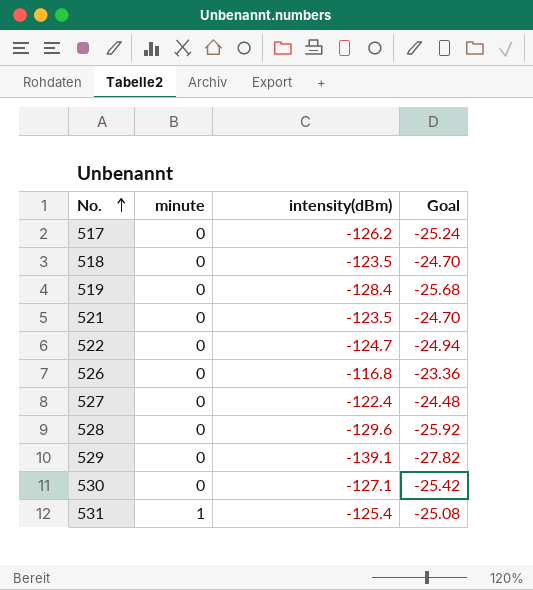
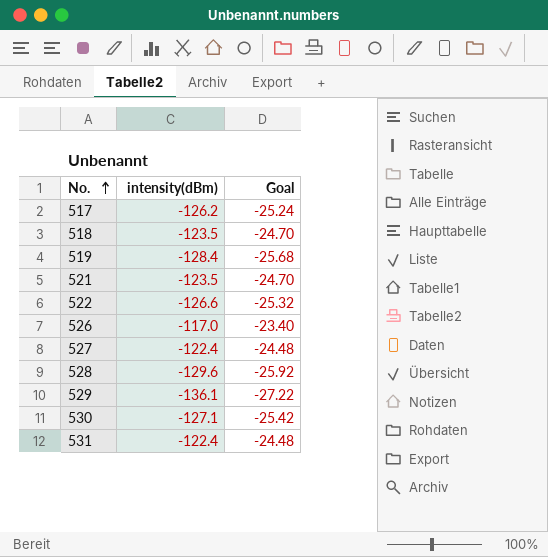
column minute | position: 2 -> none
522 | intensity(dBm): -124.7 -> -126.6
522 | Goal: -24.94 -> -25.32
526 | intensity(dBm): -116.8 -> -117.0
526 | Goal: -23.36 -> -23.40
529 | intensity(dBm): -139.1 -> -136.1
529 | Goal: -27.82 -> -27.22
531 | intensity(dBm): -125.4 -> -122.4
531 | Goal: -25.08 -> -24.48

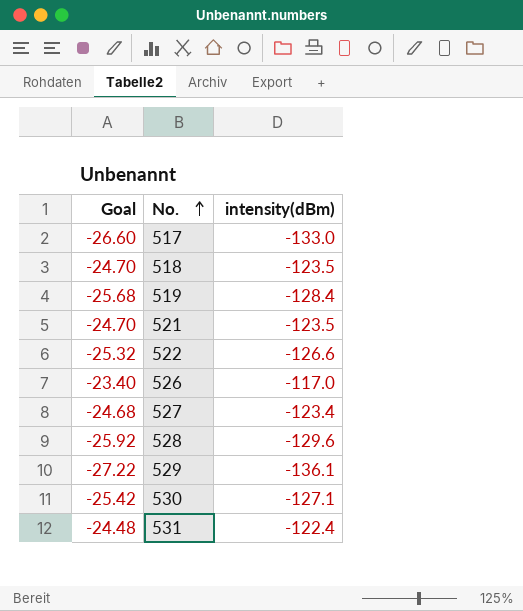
column Goal | position: 3 -> 1
517 | Goal: -25.24 -> -26.60
517 | intensity(dBm): -126.2 -> -133.0
527 | Goal: -24.48 -> -24.68
527 | intensity(dBm): -122.4 -> -123.4

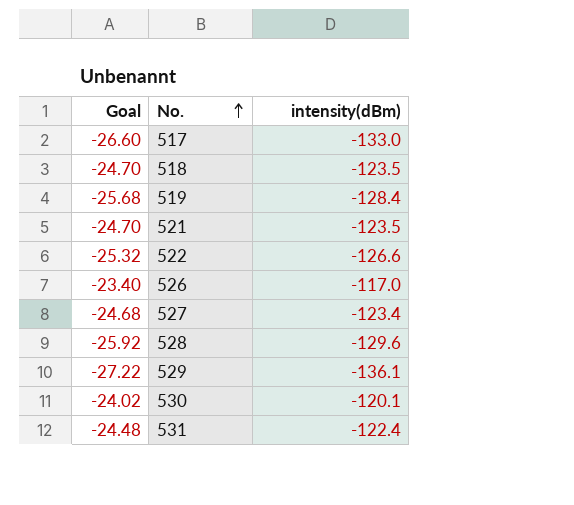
530 | Goal: -25.42 -> -24.02
530 | intensity(dBm): -127.1 -> -120.1

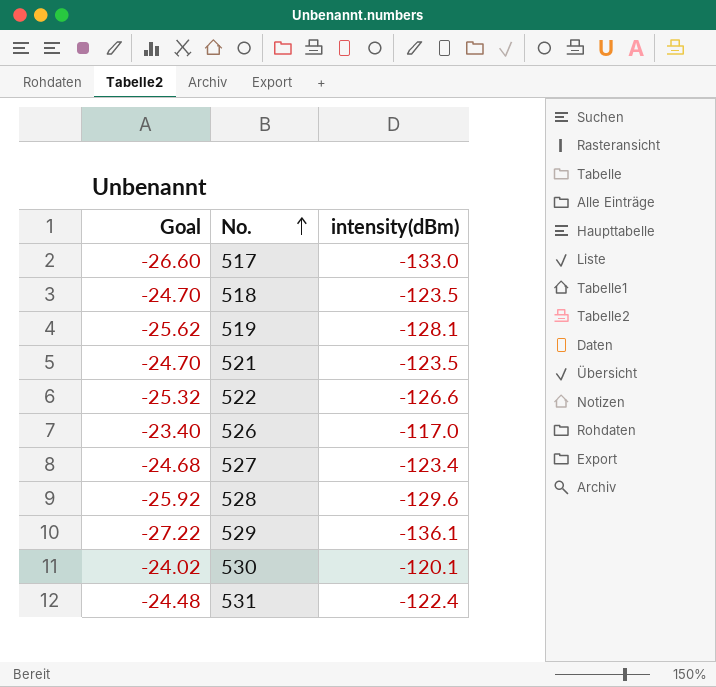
519 | Goal: -25.68 -> -25.62
519 | intensity(dBm): -128.4 -> -128.1

